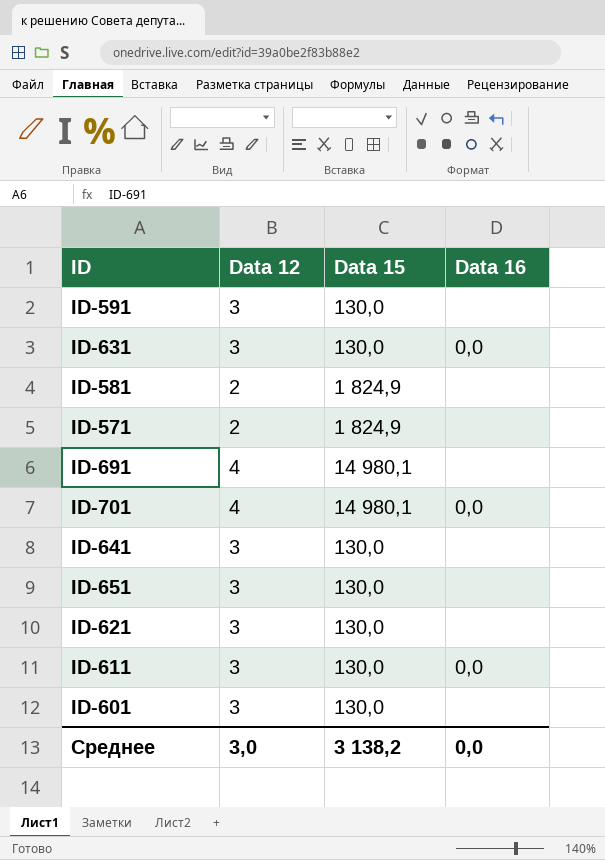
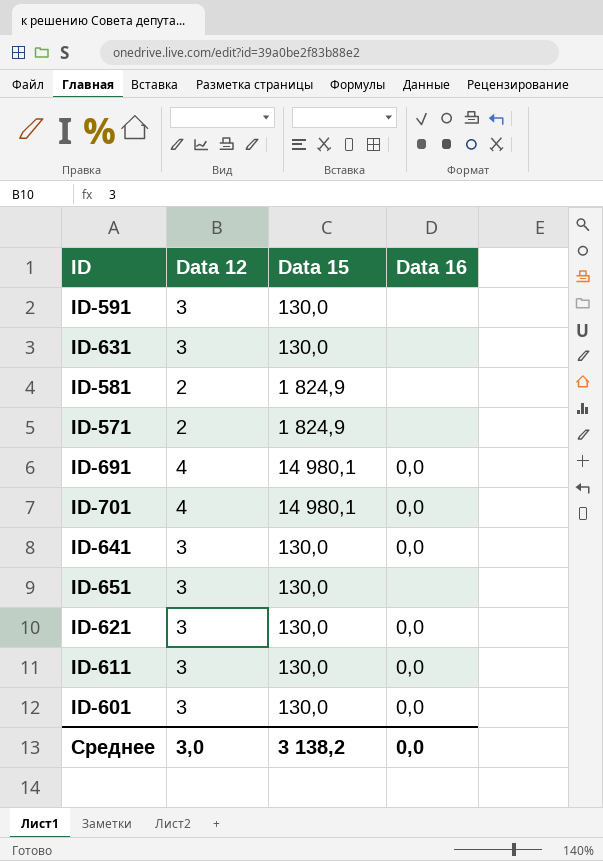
ID-631 | Data 16: 0,0 -> none
ID-691 | Data 16: none -> 0,0
ID-641 | Data 16: none -> 0,0
ID-621 | Data 16: none -> 0,0
ID-601 | Data 16: none -> 0,0

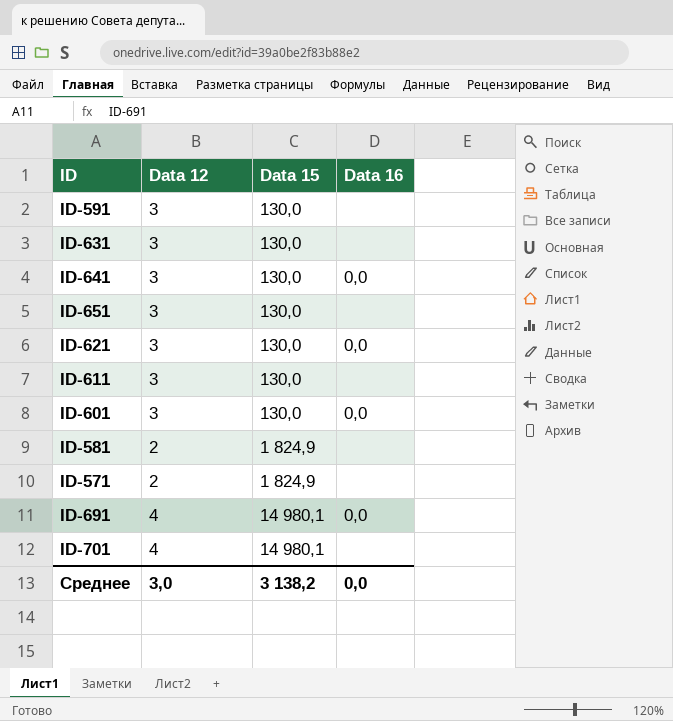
row order: none -> Data 15 ascending
ID-611 | Data 16: 0,0 -> none
ID-701 | Data 16: 0,0 -> none

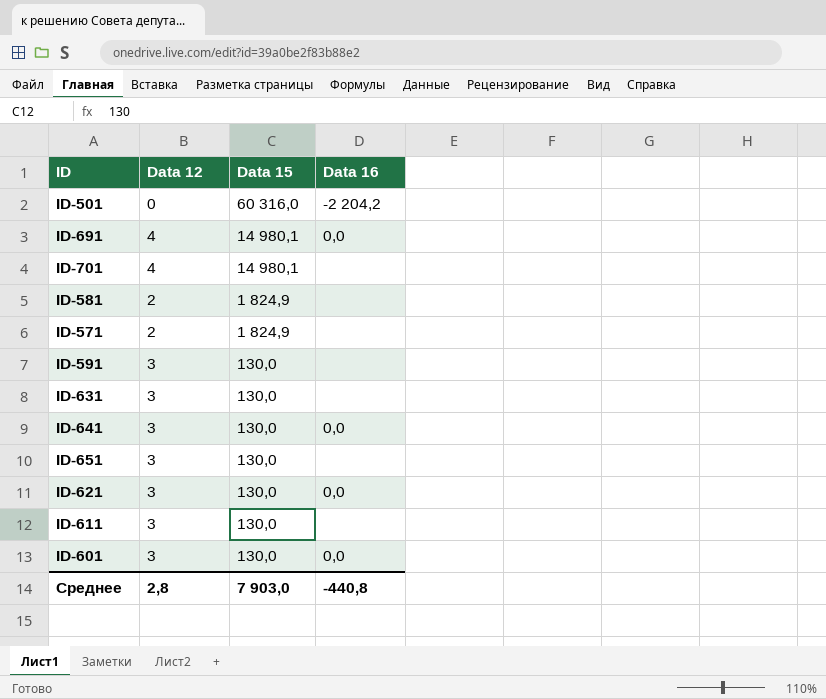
row order: Data 15 ascending -> Data 15 descending
row ID-501: none -> 0 | 60 316,0 | -2 204,2
Среднее | Data 12: 3,0 -> 2,8
Среднее | Data 15: 3 138,2 -> 7 903,0
Среднее | Data 16: 0,0 -> -440,8

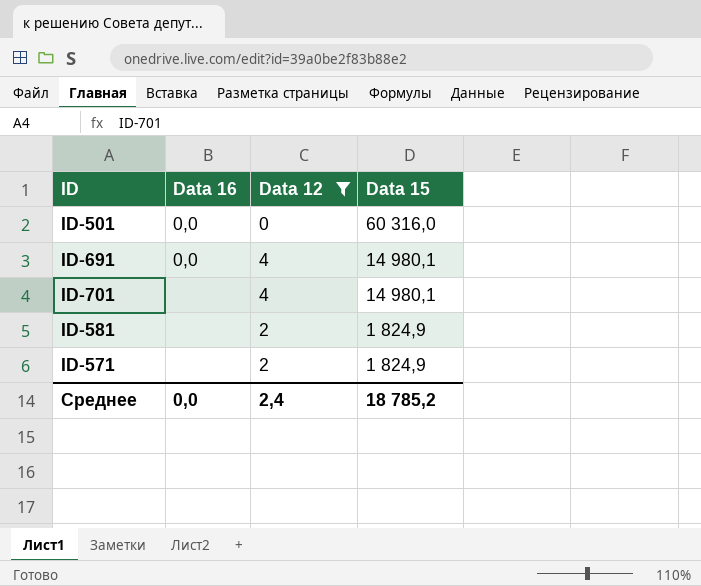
filter: none -> Data 12 != 3
column Data 16 | position: 4 -> 2
ID-501 | Data 16: -2 204,2 -> 0,0
Среднее | Data 16: -440,8 -> 0,0
Среднее | Data 12: 2,8 -> 2,4
Среднее | Data 15: 7 903,0 -> 18 785,2

